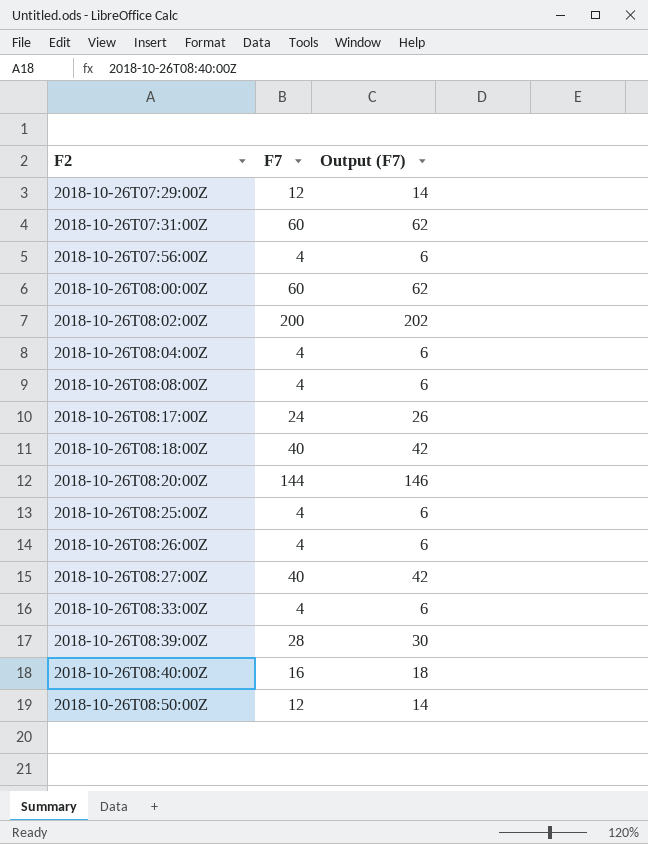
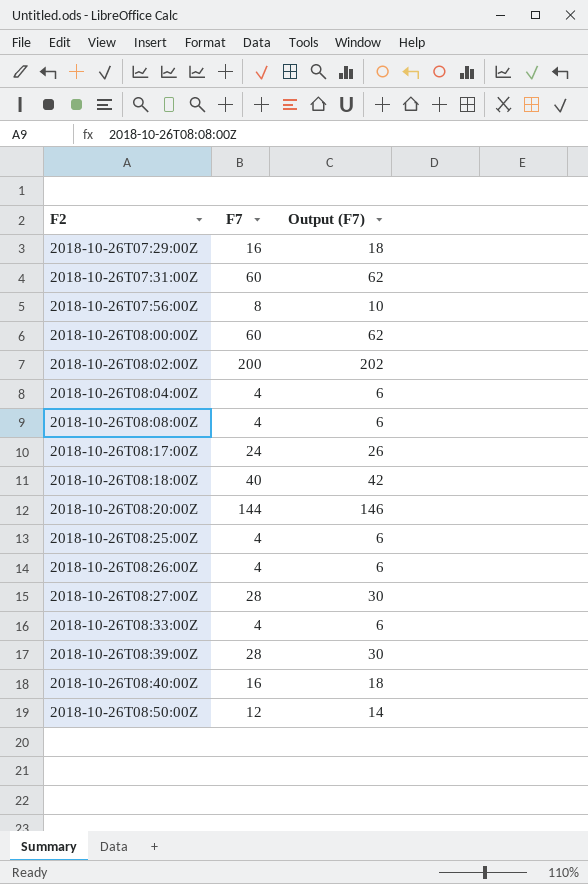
2018-10-26T07:29:00Z | F7: 12 -> 16
2018-10-26T07:29:00Z | Output (F7): 14 -> 18
2018-10-26T07:56:00Z | F7: 4 -> 8
2018-10-26T07:56:00Z | Output (F7): 6 -> 10
2018-10-26T08:27:00Z | F7: 40 -> 28
2018-10-26T08:27:00Z | Output (F7): 42 -> 30

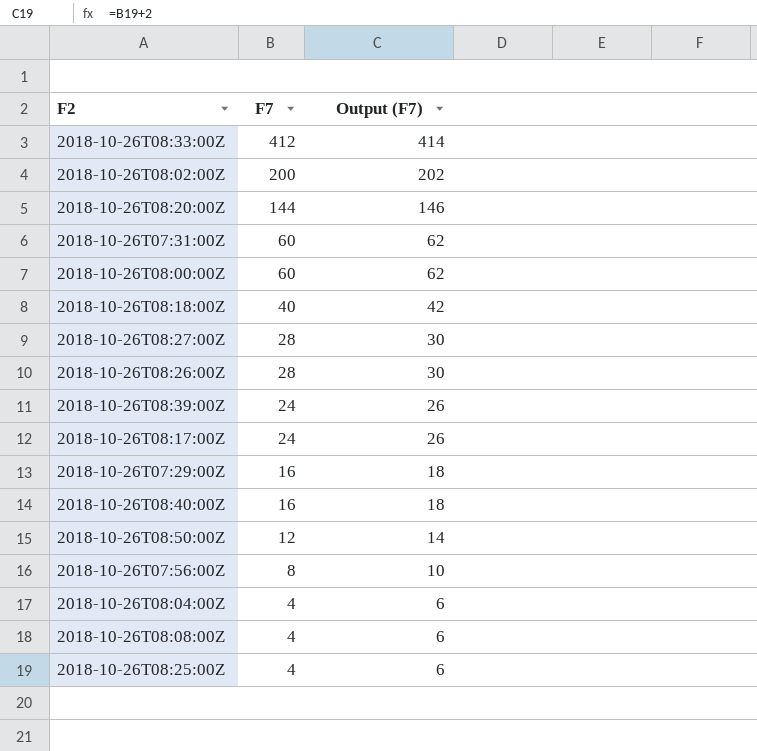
row order: F2 ascending -> F7 descending
2018-10-26T08:33:00Z | F7: 4 -> 412
2018-10-26T08:33:00Z | Output (F7): 6 -> 414
2018-10-26T08:26:00Z | F7: 4 -> 28
2018-10-26T08:26:00Z | Output (F7): 6 -> 30
2018-10-26T08:39:00Z | F7: 28 -> 24
2018-10-26T08:39:00Z | Output (F7): 30 -> 26

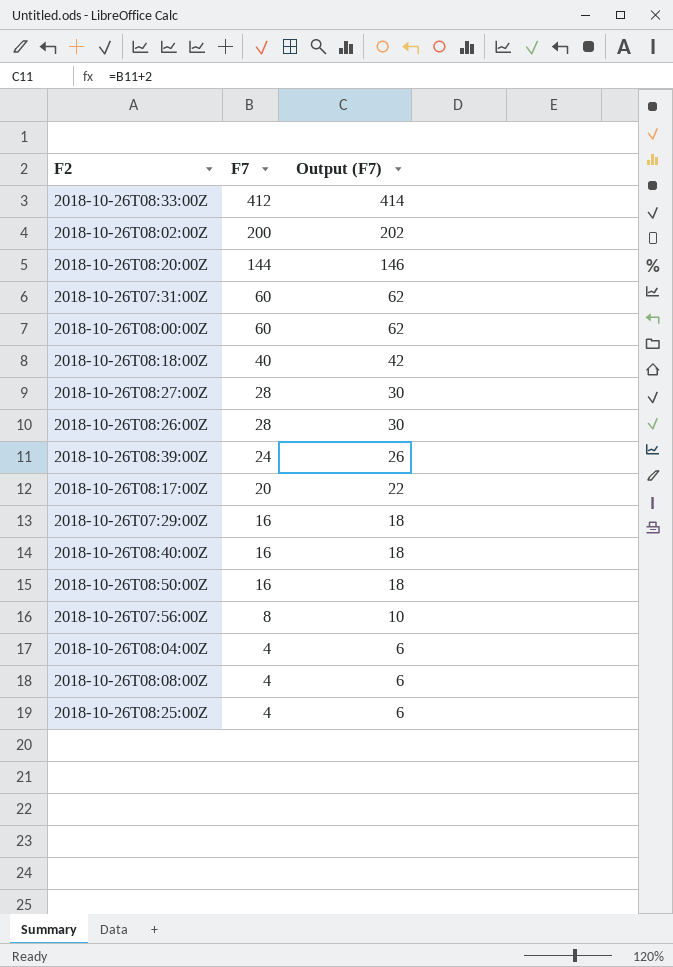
2018-10-26T08:17:00Z | F7: 24 -> 20
2018-10-26T08:17:00Z | Output (F7): 26 -> 22
2018-10-26T08:50:00Z | F7: 12 -> 16
2018-10-26T08:50:00Z | Output (F7): 14 -> 18

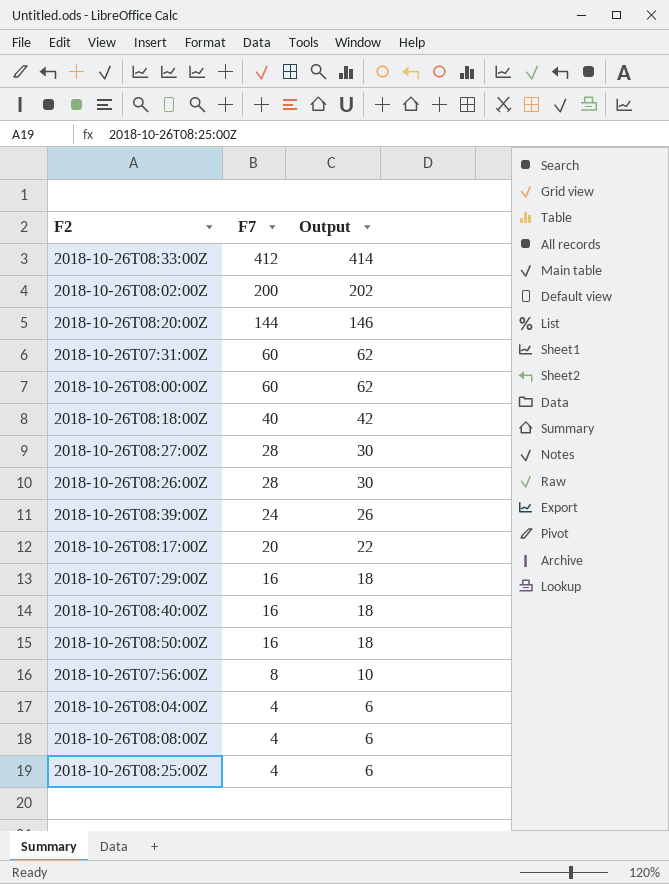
column name: Output (F7) -> Output

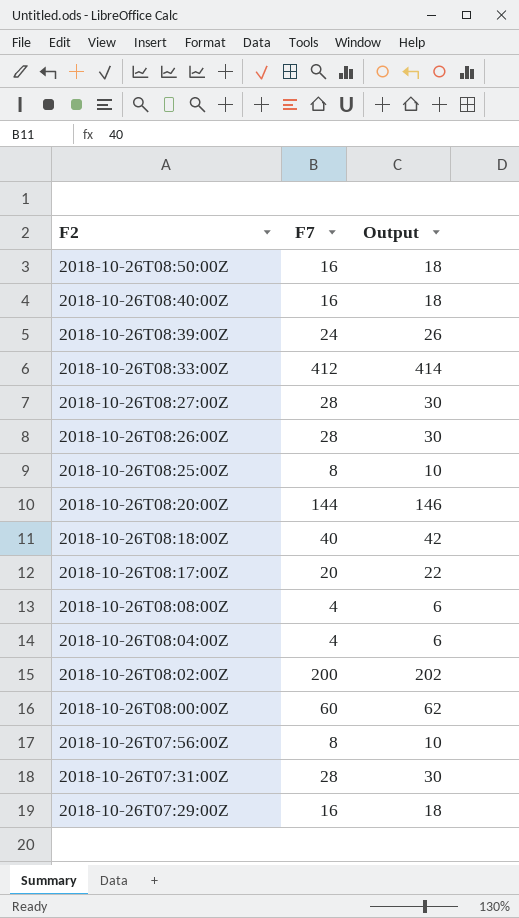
row order: F7 descending -> F2 descending
2018-10-26T08:25:00Z | F7: 4 -> 8
2018-10-26T08:25:00Z | Output: 6 -> 10
2018-10-26T07:31:00Z | F7: 60 -> 28
2018-10-26T07:31:00Z | Output: 62 -> 30

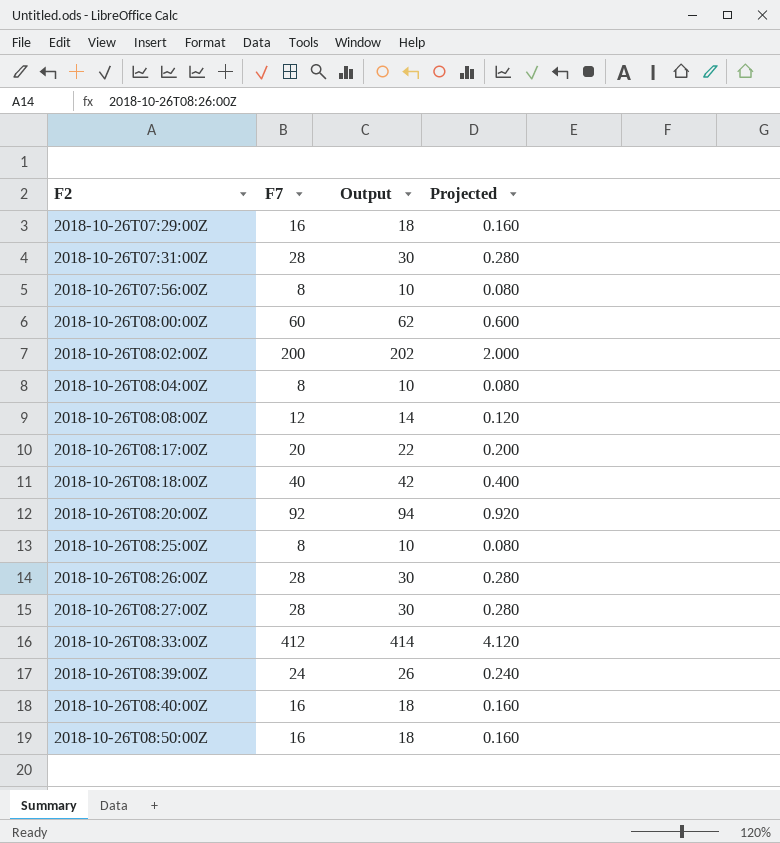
row order: F2 descending -> F2 ascending
column Projected | formula: none -> [F7] * 0.01
2018-10-26T08:04:00Z | F7: 4 -> 8
2018-10-26T08:04:00Z | Output: 6 -> 10
2018-10-26T08:08:00Z | F7: 4 -> 12
2018-10-26T08:08:00Z | Output: 6 -> 14
2018-10-26T08:20:00Z | F7: 144 -> 92
2018-10-26T08:20:00Z | Output: 146 -> 94

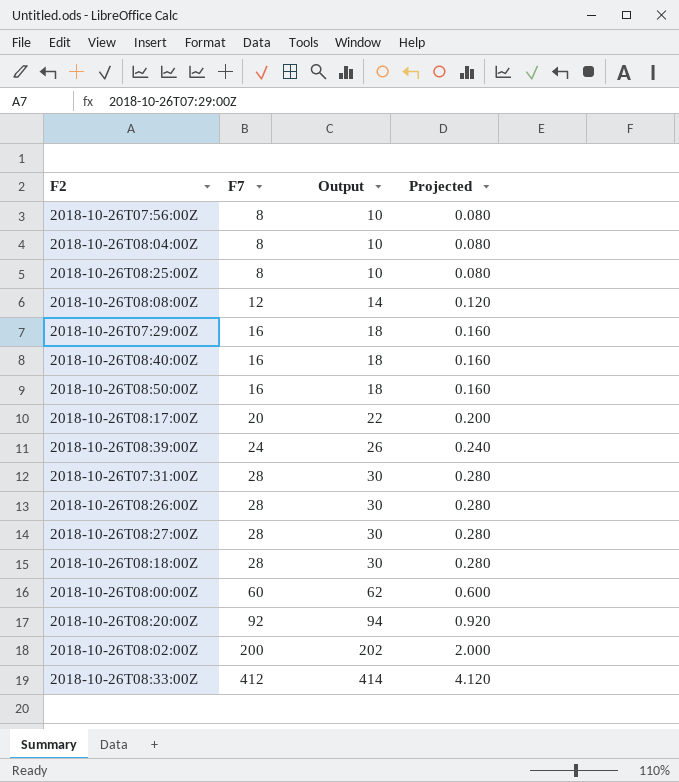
row order: F2 ascending -> F7 ascending
2018-10-26T08:18:00Z | F7: 40 -> 28
2018-10-26T08:18:00Z | Output: 42 -> 30
2018-10-26T08:18:00Z | Projected: 0.400 -> 0.280

